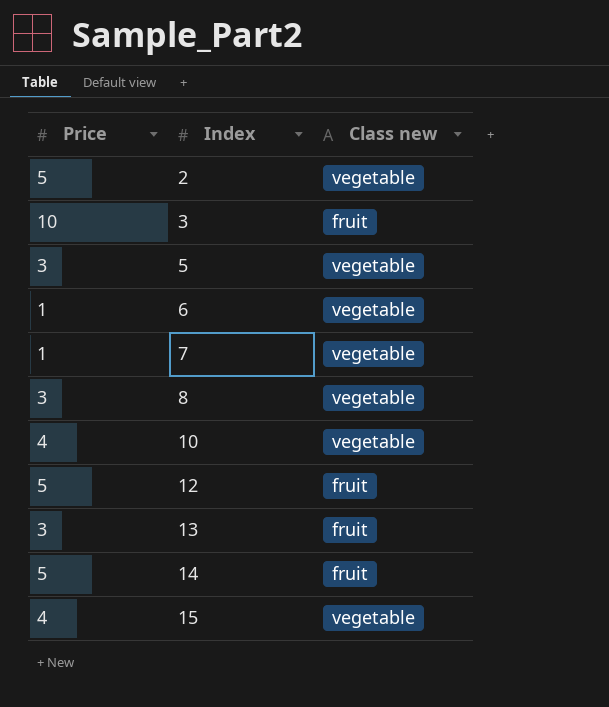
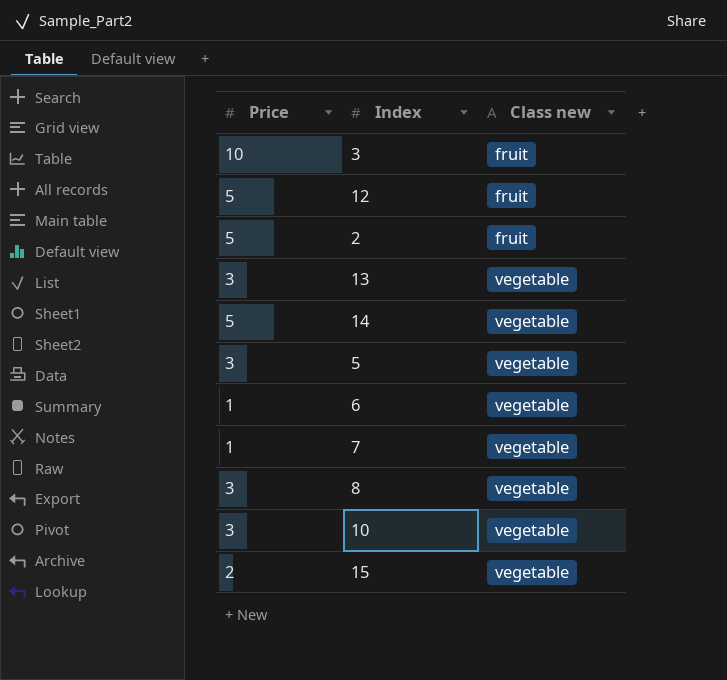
row order: Index ascending -> Class new ascending
2 | Class new: vegetable -> fruit
13 | Class new: fruit -> vegetable
14 | Class new: fruit -> vegetable
10 | Price: 4 -> 3
15 | Price: 4 -> 2

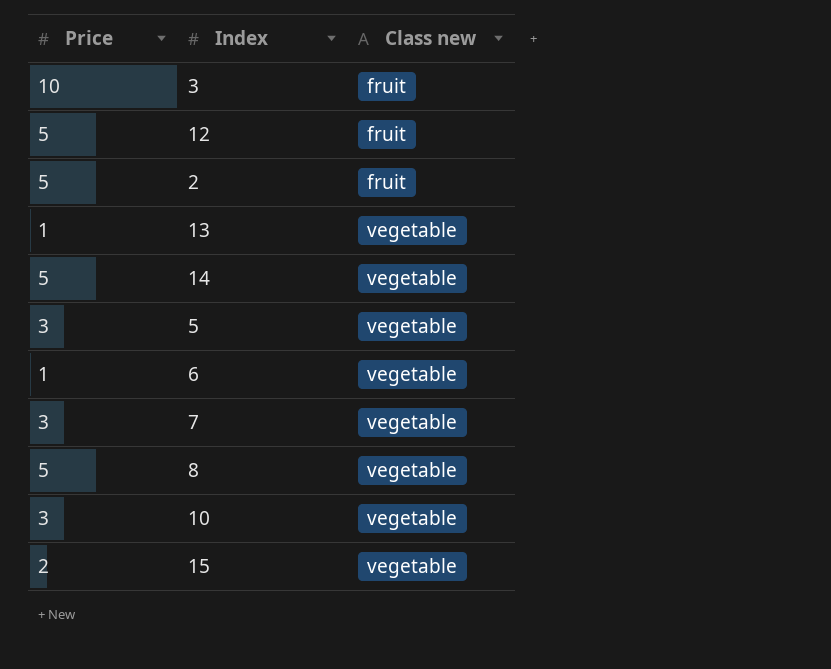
13 | Price: 3 -> 1
7 | Price: 1 -> 3
8 | Price: 3 -> 5

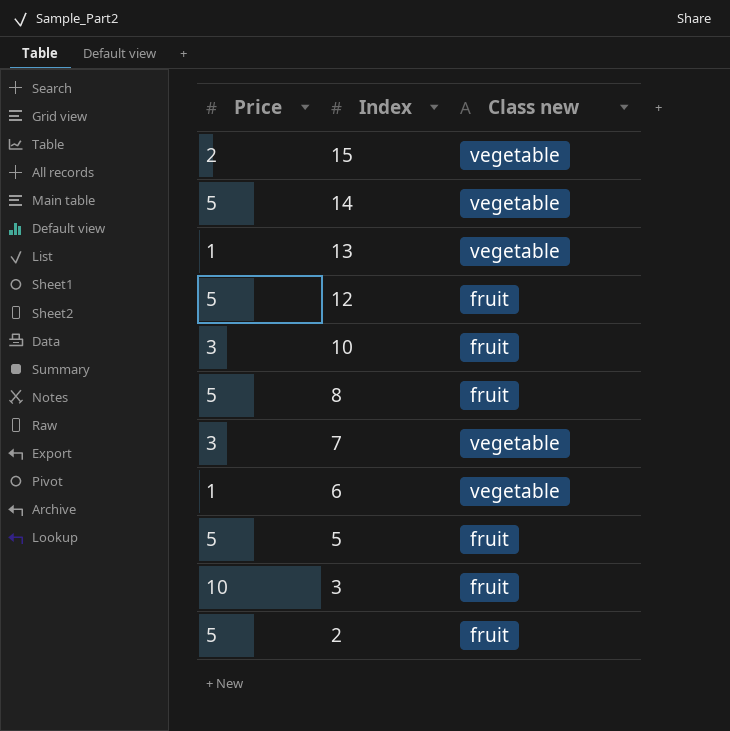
row order: Class new ascending -> Index descending
10 | Class new: vegetable -> fruit
8 | Class new: vegetable -> fruit
5 | Price: 3 -> 5
5 | Class new: vegetable -> fruit

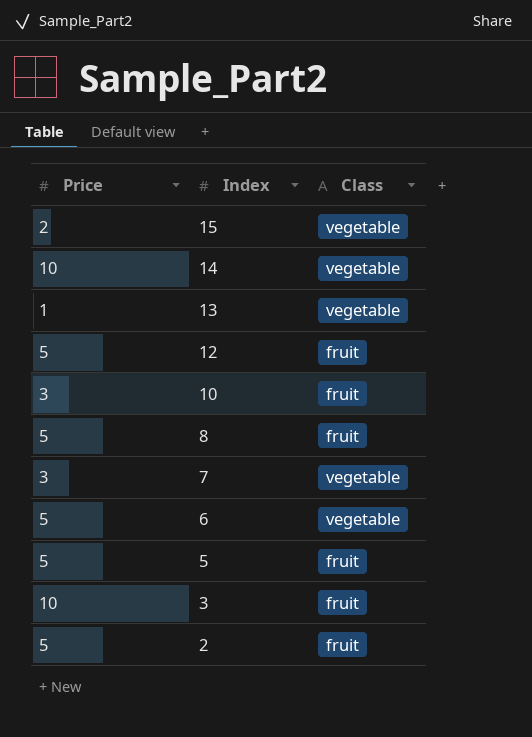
column name: Class new -> Class
14 | Price: 5 -> 10
6 | Price: 1 -> 5

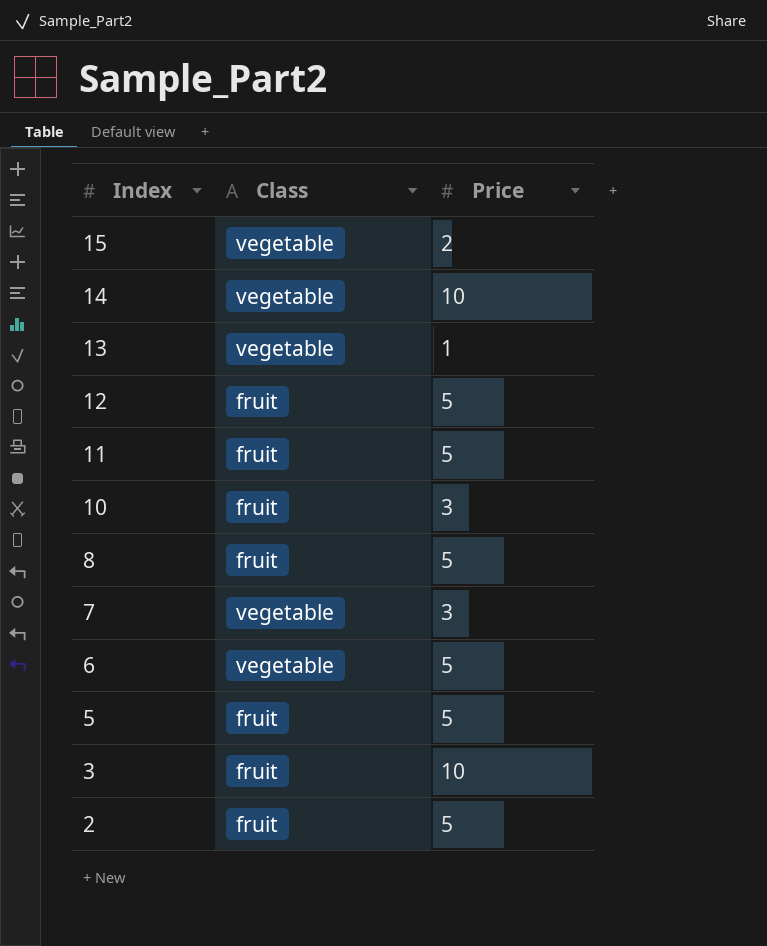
column Price | position: 1 -> 3
row 11: none -> fruit | 5

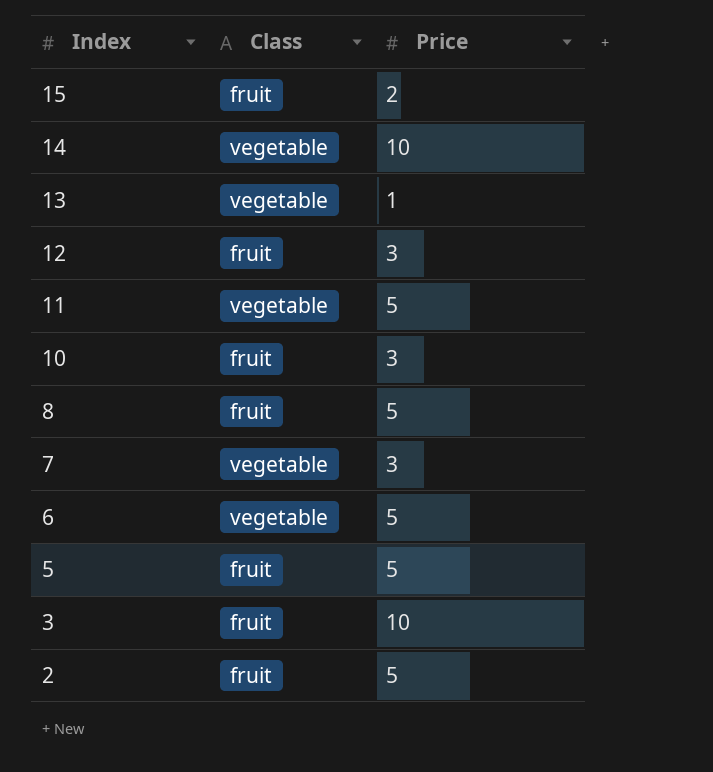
15 | Class: vegetable -> fruit
12 | Price: 5 -> 3
11 | Class: fruit -> vegetable

